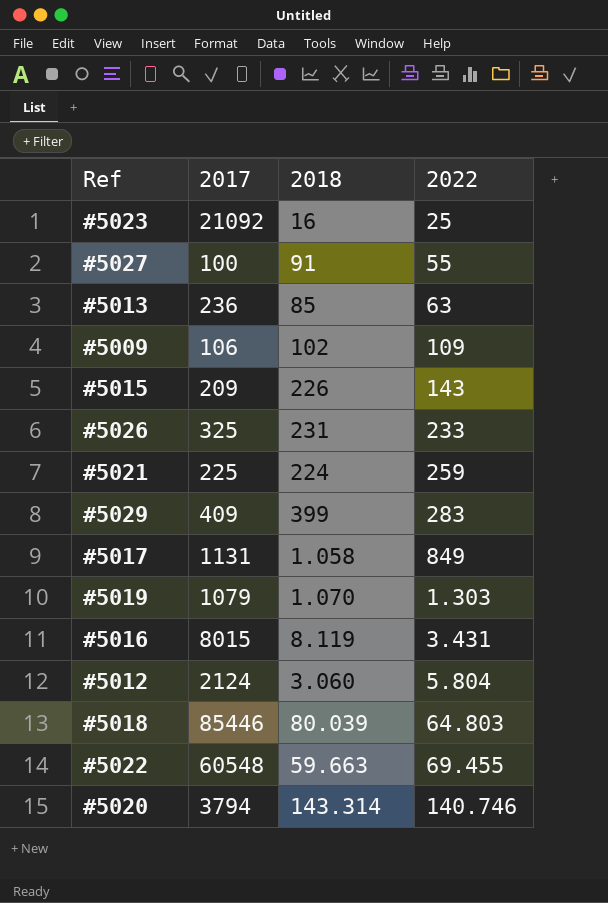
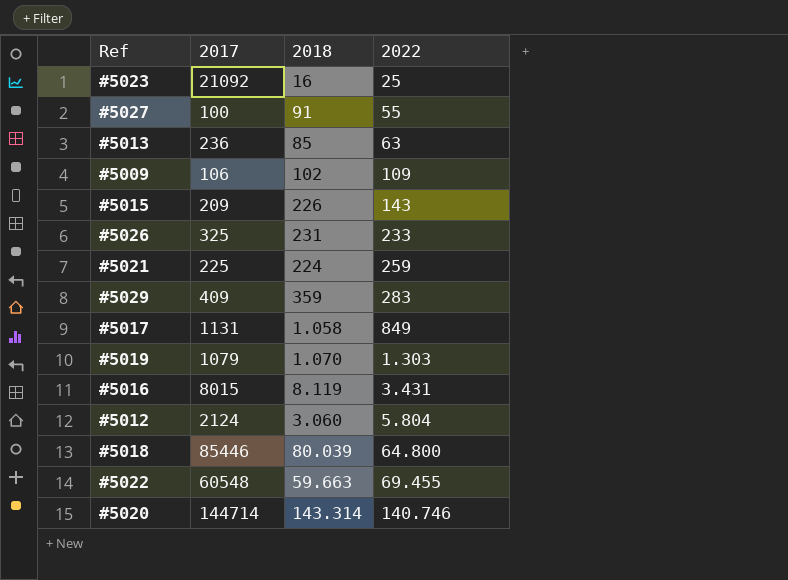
#5029 | 2018: 399 -> 359
#5018 | 2022: 64.803 -> 64.800
#5020 | 2017: 3794 -> 144714

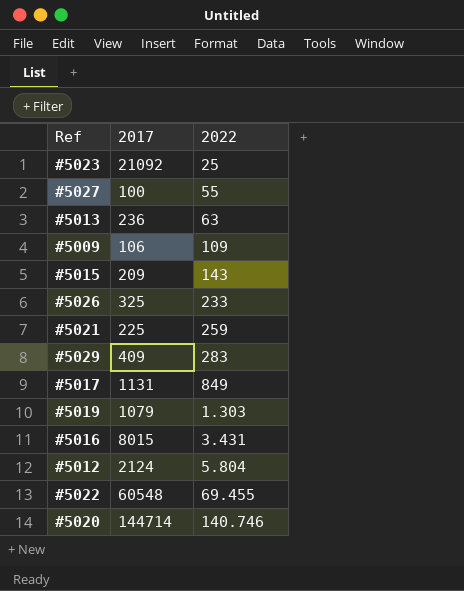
column 2018 | position: 3 -> none
row #5018: 85446 | 80.039 | 64.800 -> none

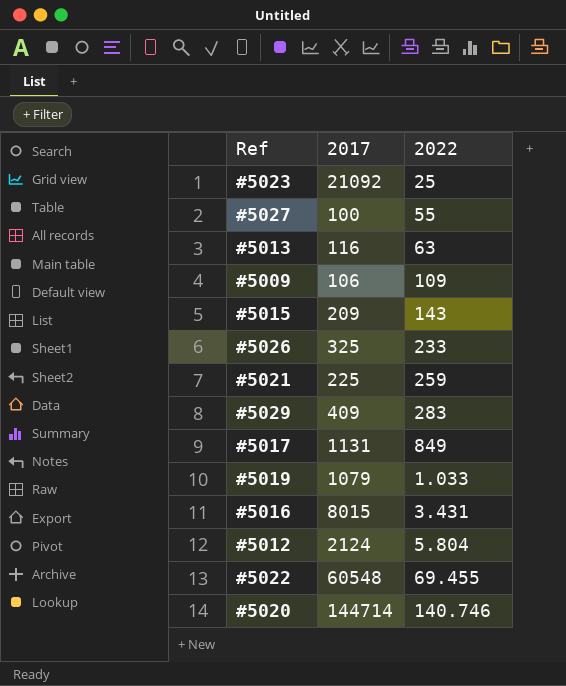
#5013 | 2017: 236 -> 116
#5019 | 2022: 1.303 -> 1.033

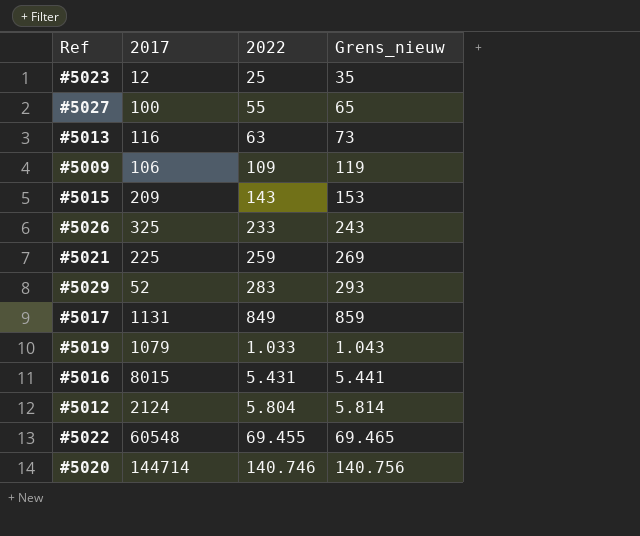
column Grens_nieuw | formula: none -> [2022] + 10
#5023 | 2017: 21092 -> 12
#5029 | 2017: 409 -> 52
#5016 | 2022: 3.431 -> 5.431

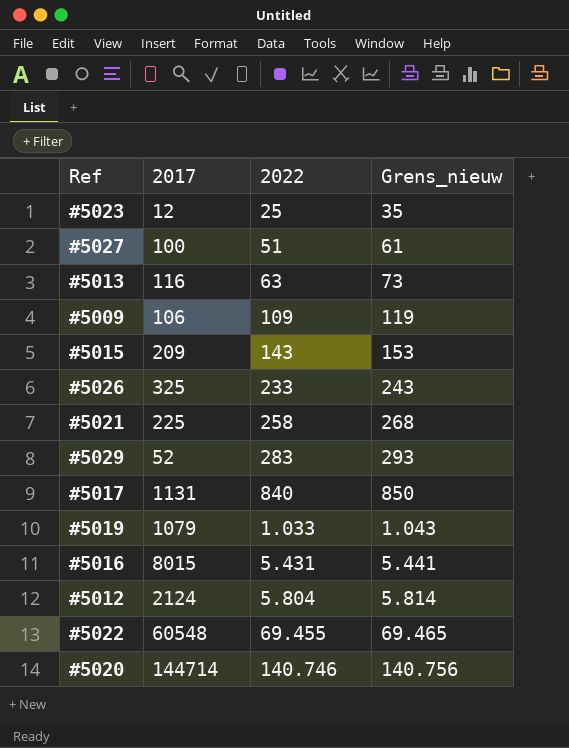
#5027 | 2022: 55 -> 51
#5027 | Grens_nieuw: 65 -> 61
#5021 | 2022: 259 -> 258
#5021 | Grens_nieuw: 269 -> 268
#5017 | 2022: 849 -> 840
#5017 | Grens_nieuw: 859 -> 850

